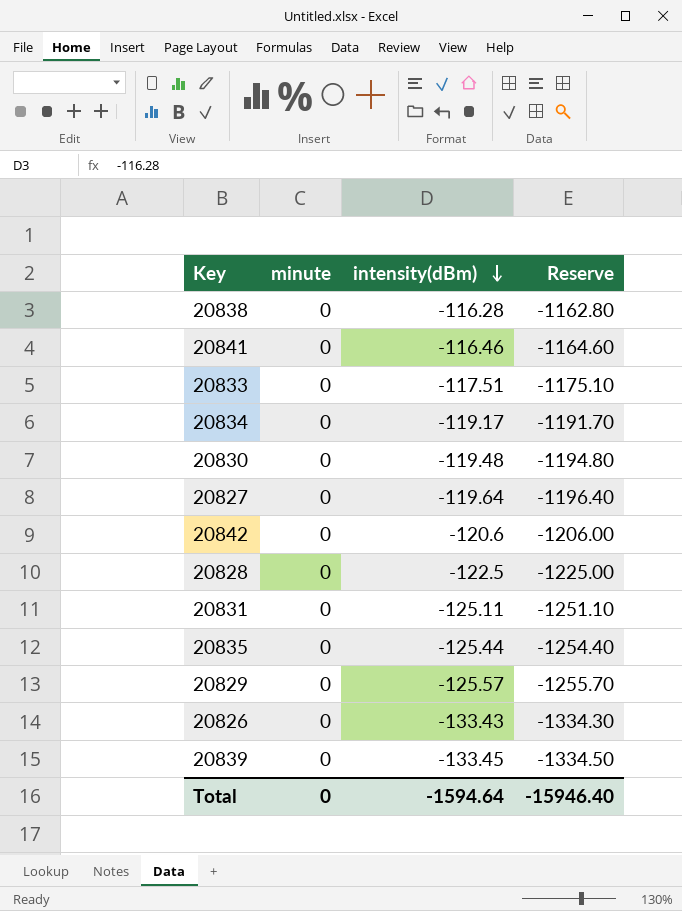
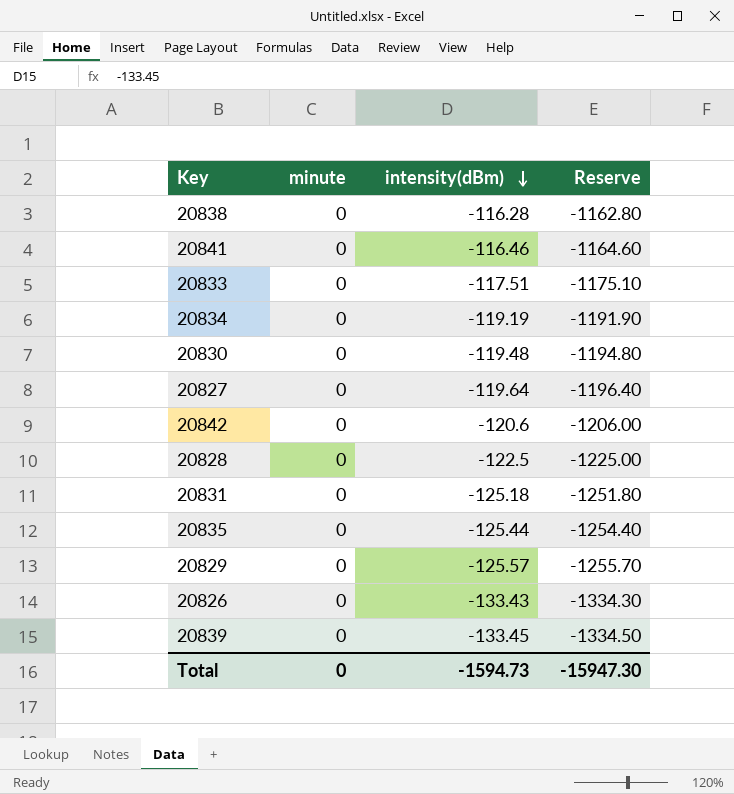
20834 | intensity(dBm): -119.17 -> -119.19
20834 | Reserve: -1191.70 -> -1191.90
20831 | intensity(dBm): -125.11 -> -125.18
20831 | Reserve: -1251.10 -> -1251.80
Total | intensity(dBm): -1594.64 -> -1594.73
Total | Reserve: -15946.40 -> -15947.30

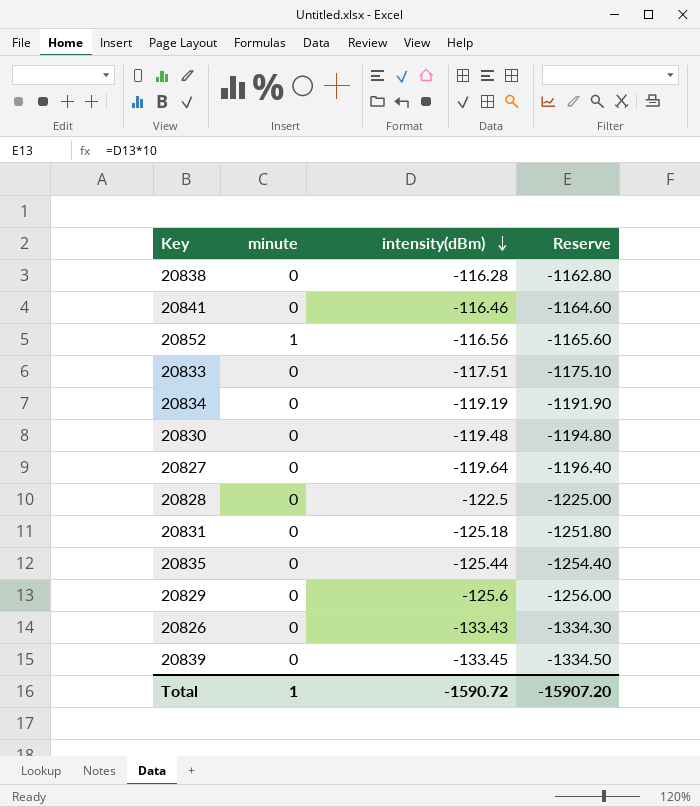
row 20842: 0 | -120.6 | -1206.00 -> none
row 20852: none -> 1 | -116.56 | -1165.60
20829 | intensity(dBm): -125.57 -> -125.6
20829 | Reserve: -1255.70 -> -1256.00
Total | minute: 0 -> 1
Total | intensity(dBm): -1594.73 -> -1590.72
Total | Reserve: -15947.30 -> -15907.20

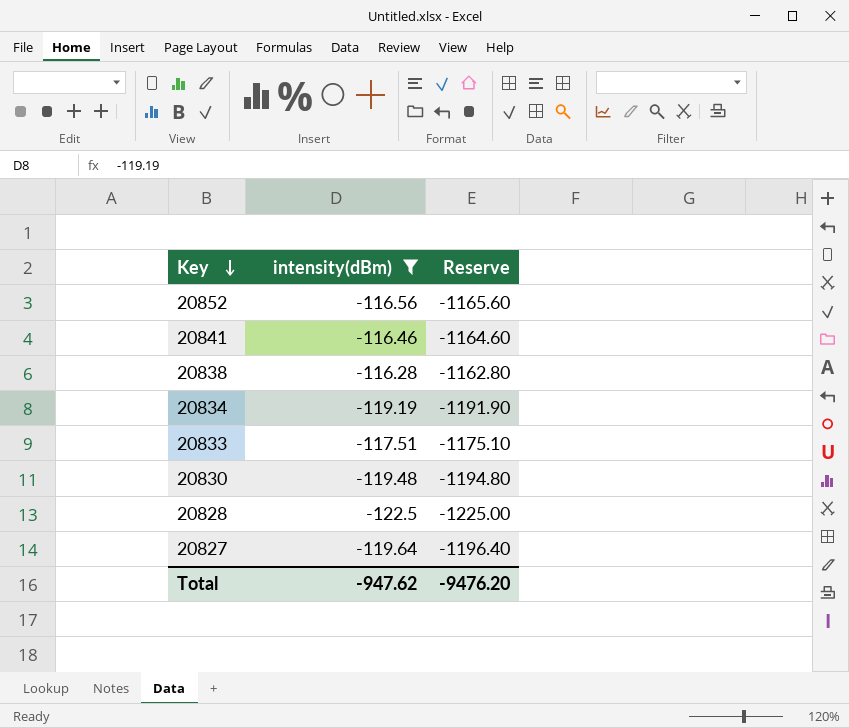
filter: none -> intensity(dBm) >= -122.5
row order: intensity(dBm) descending -> Key descending
column minute | position: 2 -> none
Total | intensity(dBm): -1590.72 -> -947.62
Total | Reserve: -15907.20 -> -9476.20

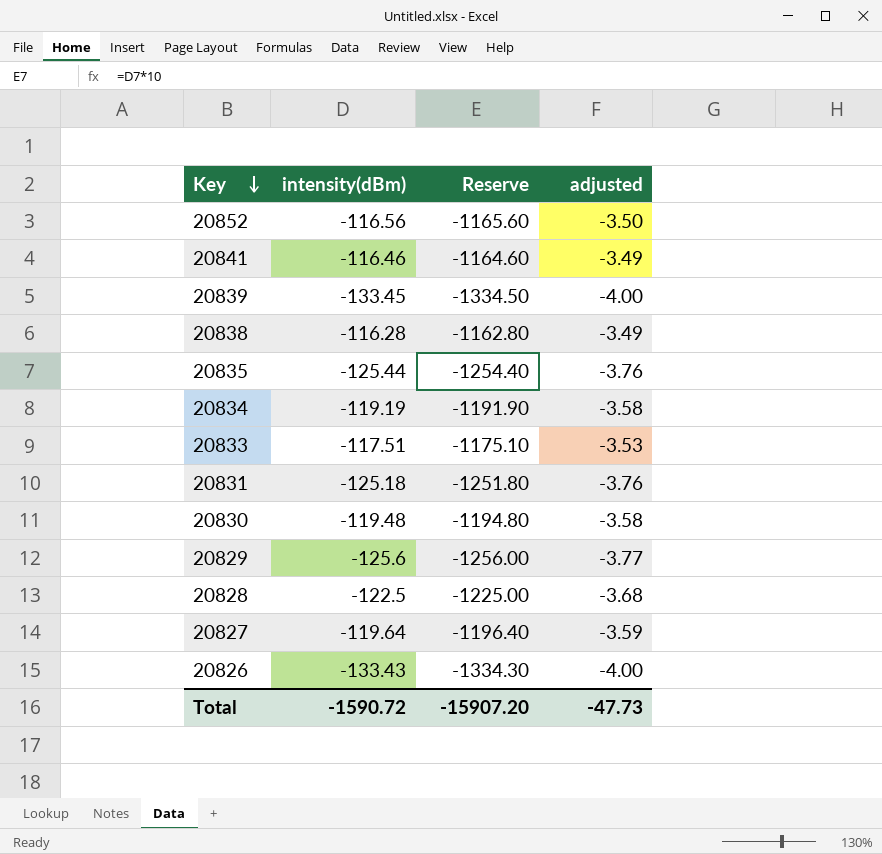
filter: intensity(dBm) >= -122.5 -> none
column adjusted | formula: none -> [intensity(dBm)] * 0.03
Total | intensity(dBm): -947.62 -> -1590.72
Total | Reserve: -9476.20 -> -15907.20

